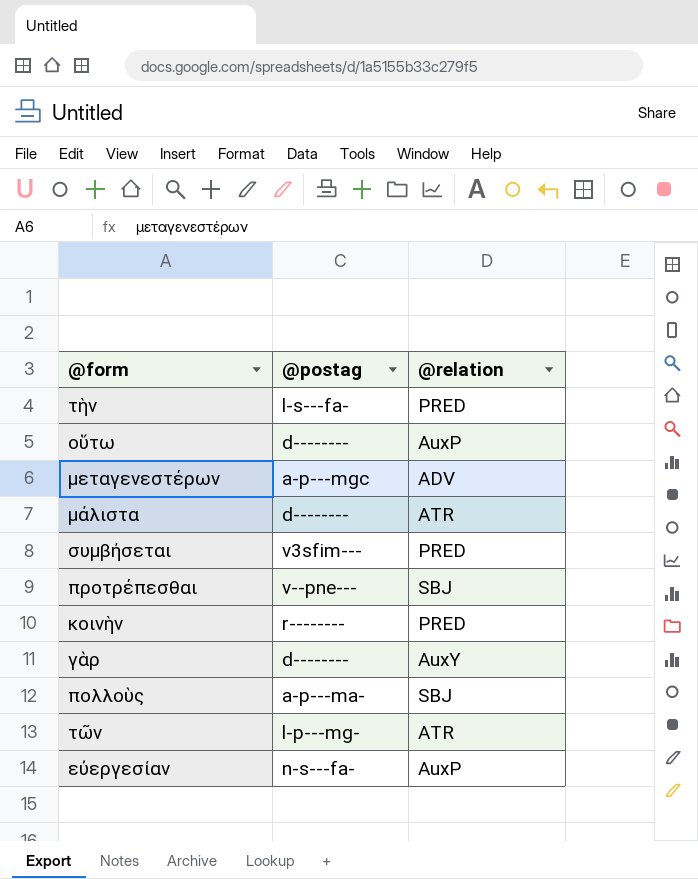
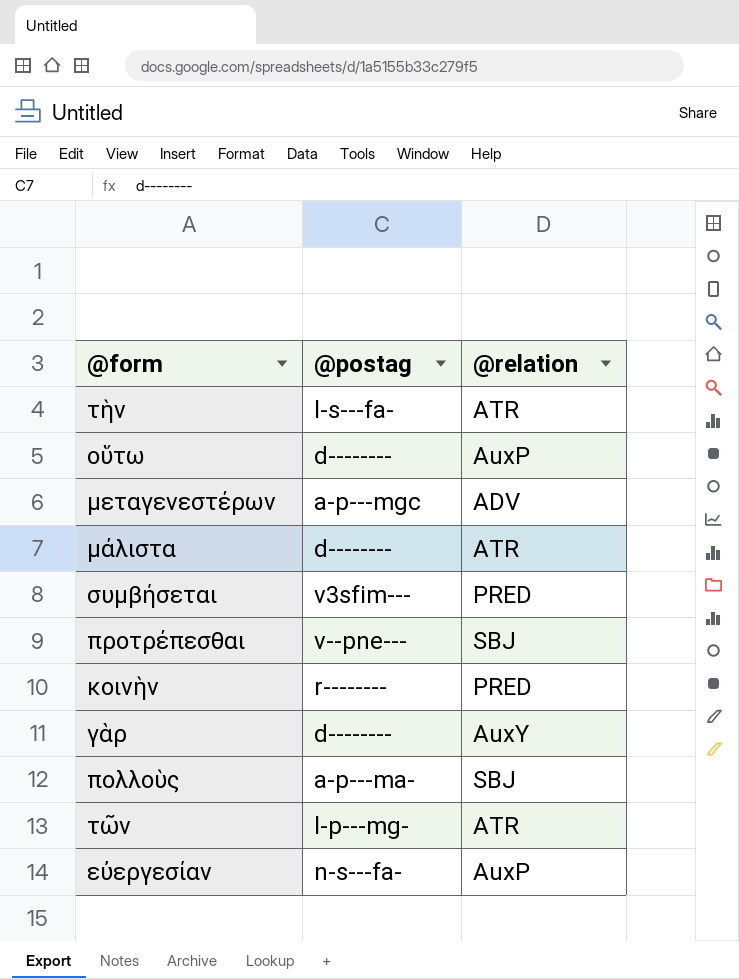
τὴν | @relation: PRED -> ATR

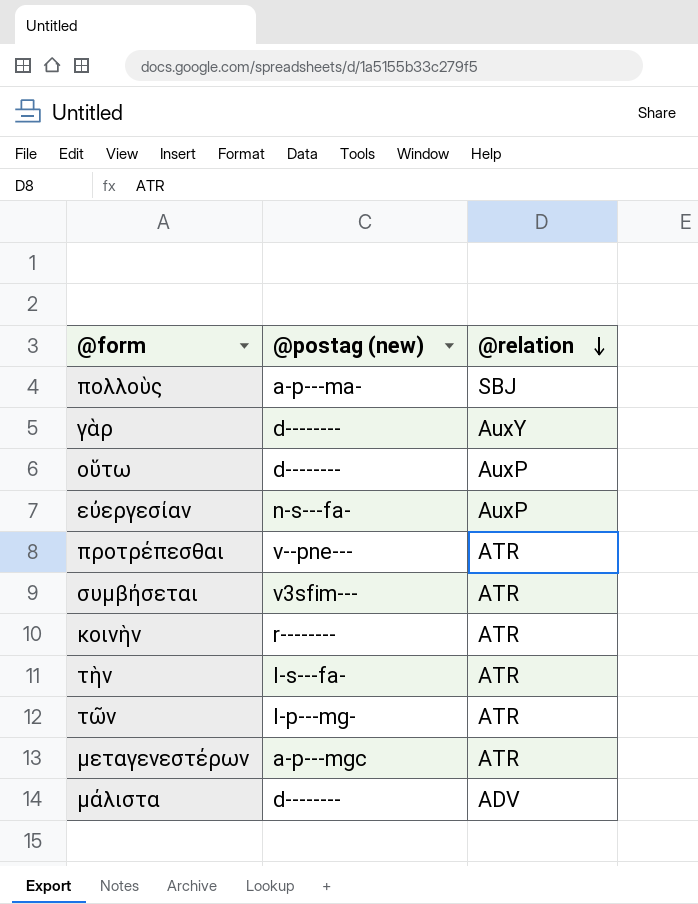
row order: none -> @relation descending
column name: @postag -> @postag (new)
προτρέπεσθαι | @relation: SBJ -> ATR
συμβήσεται | @relation: PRED -> ATR
κοινὴν | @relation: PRED -> ATR
μεταγενεστέρων | @relation: ADV -> ATR
μάλιστα | @relation: ATR -> ADV

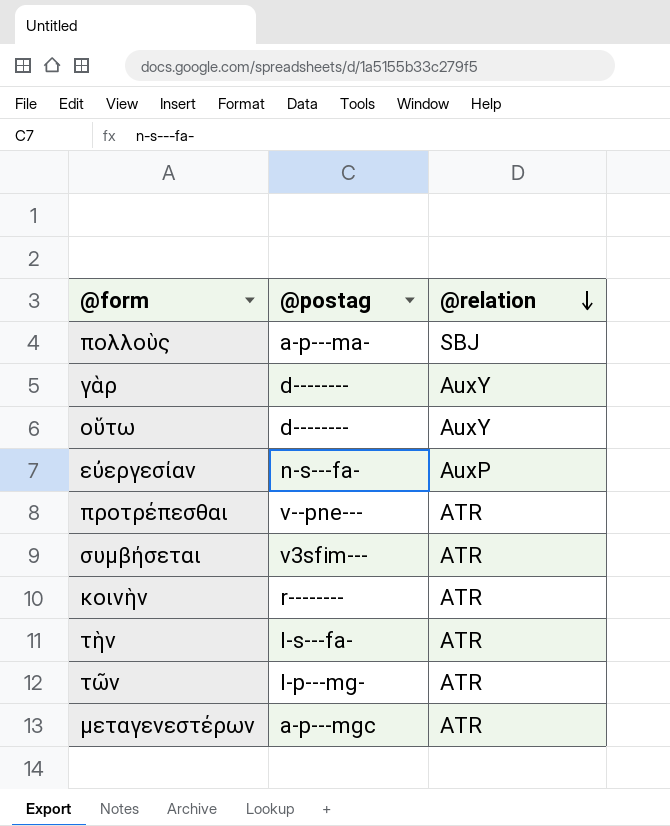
column name: @postag (new) -> @postag
row μάλιστα: d-------- | ADV -> none
οὕτω | @relation: AuxP -> AuxY

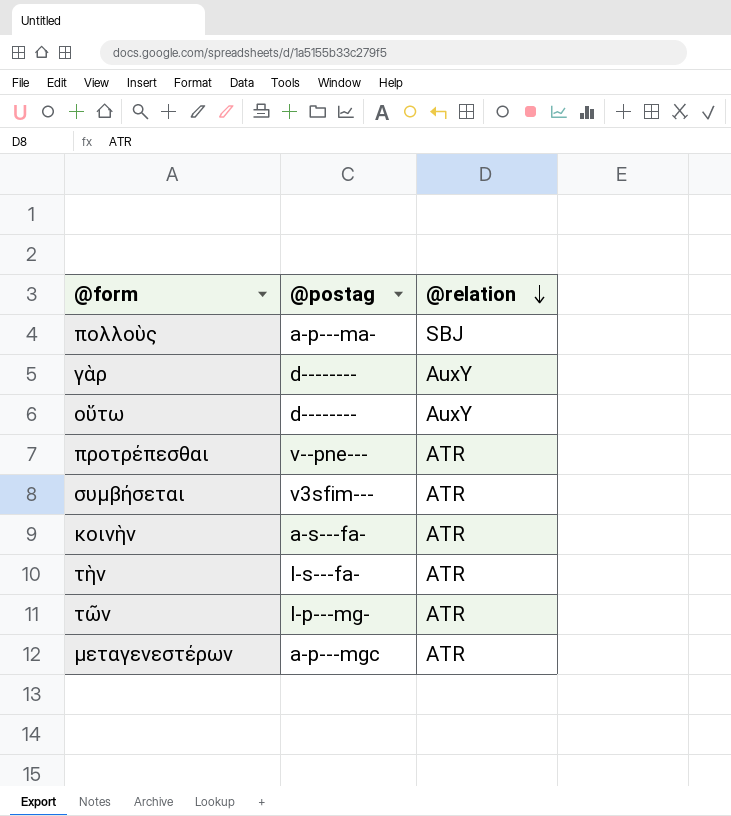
row εὐεργεσίαν: n-s---fa- | AuxP -> none
κοινὴν | @postag: r-------- -> a-s---fa-

